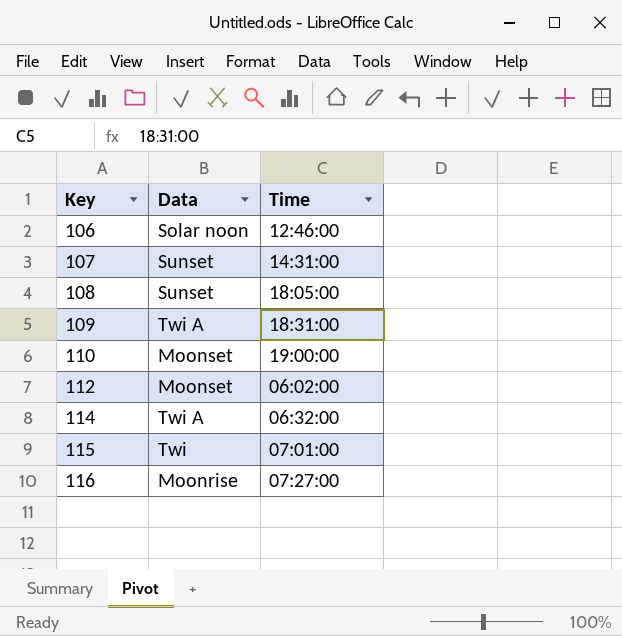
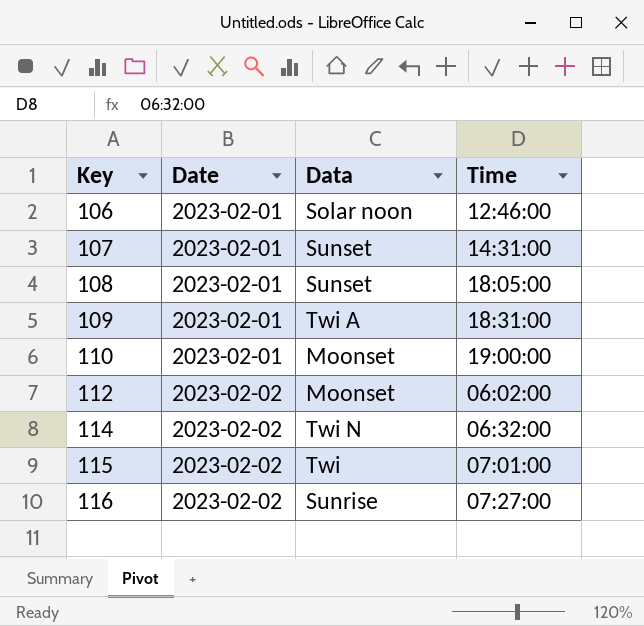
column Date | position: none -> 2
114 | Data: Twi A -> Twi N
116 | Data: Moonrise -> Sunrise

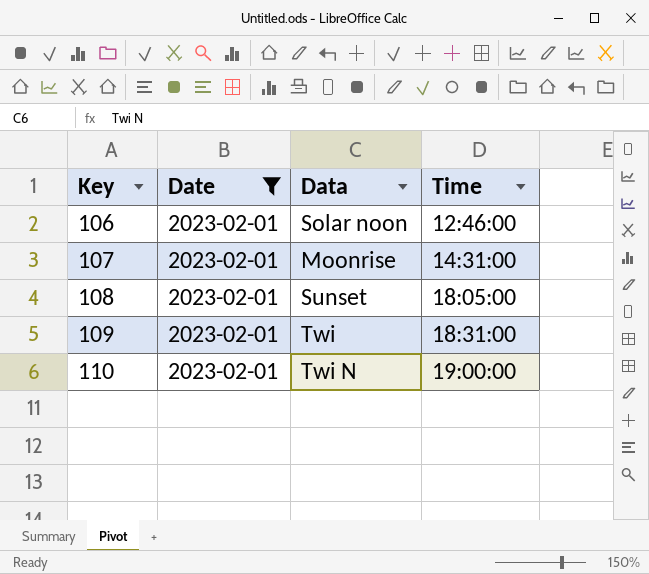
filter: none -> Date = 2023-02-01
107 | Data: Sunset -> Moonrise
109 | Data: Twi A -> Twi
110 | Data: Moonset -> Twi N

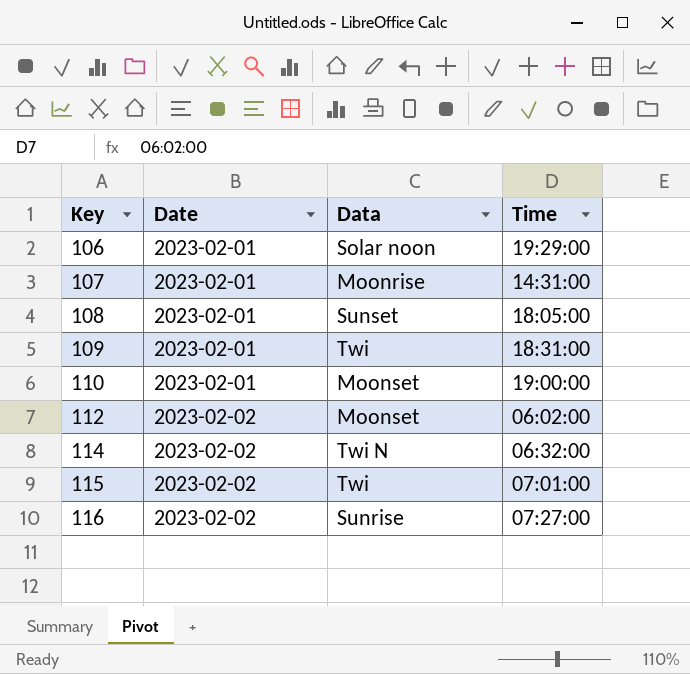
filter: Date = 2023-02-01 -> none
106 | Time: 12:46:00 -> 19:29:00
110 | Data: Twi N -> Moonset

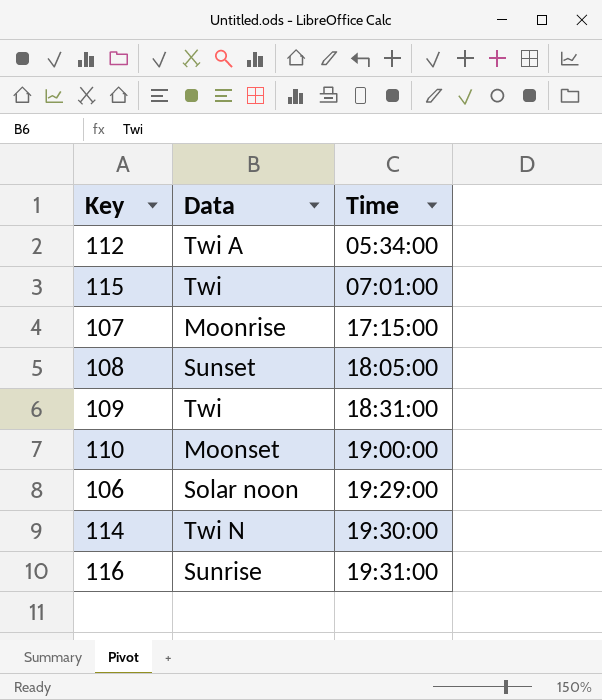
row order: Key ascending -> Time ascending
column Date | position: 2 -> none
112 | Data: Moonset -> Twi A
112 | Time: 06:02:00 -> 05:34:00
107 | Time: 14:31:00 -> 17:15:00
114 | Time: 06:32:00 -> 19:30:00
116 | Time: 07:27:00 -> 19:31:00

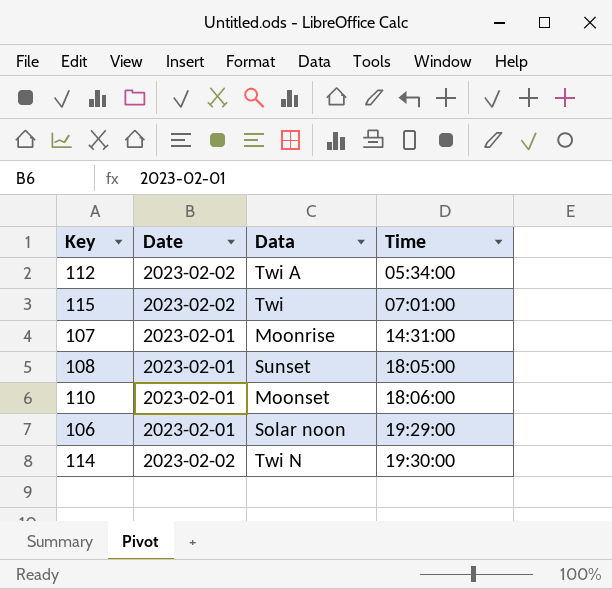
column Date | position: none -> 2
row 109: Twi | 18:31:00 -> none
row 116: Sunrise | 19:31:00 -> none
107 | Time: 17:15:00 -> 14:31:00
110 | Time: 19:00:00 -> 18:06:00

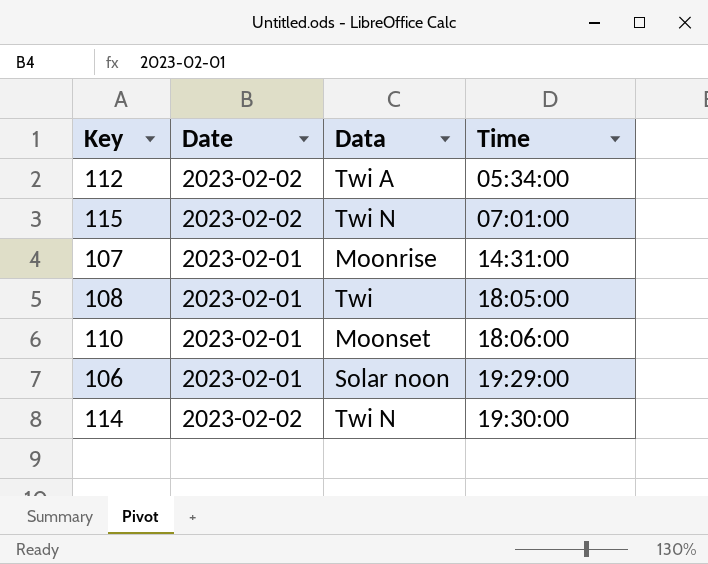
115 | Data: Twi -> Twi N
108 | Data: Sunset -> Twi

